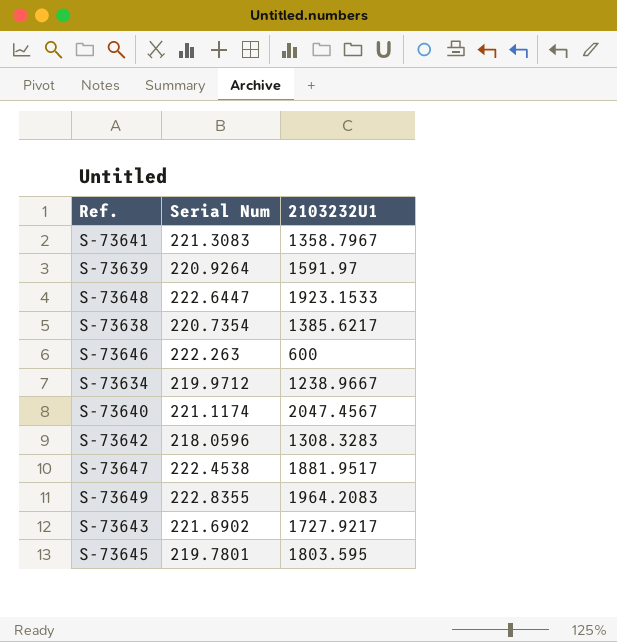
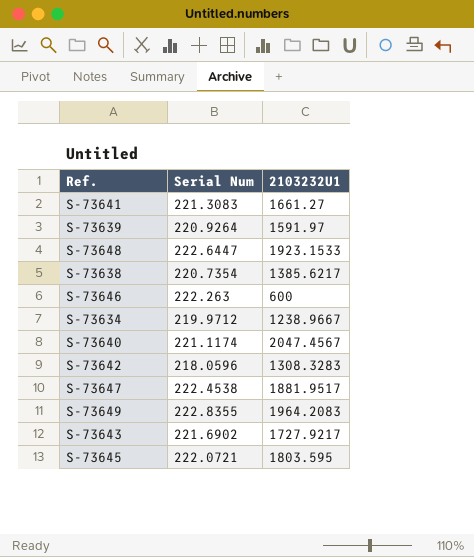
S-73641 | 2103232U1: 1358.7967 -> 1661.27
S-73645 | Serial Num: 219.7801 -> 222.0721

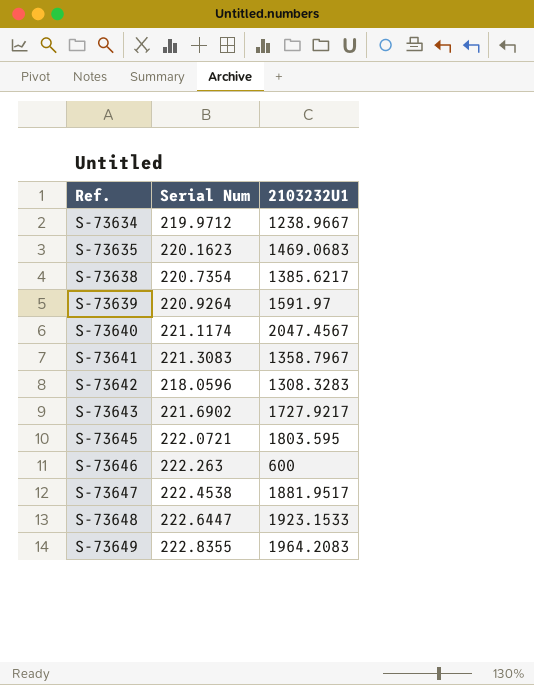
row order: none -> Ref. ascending
row S-73635: none -> 220.1623 | 1469.0683
S-73641 | 2103232U1: 1661.27 -> 1358.7967

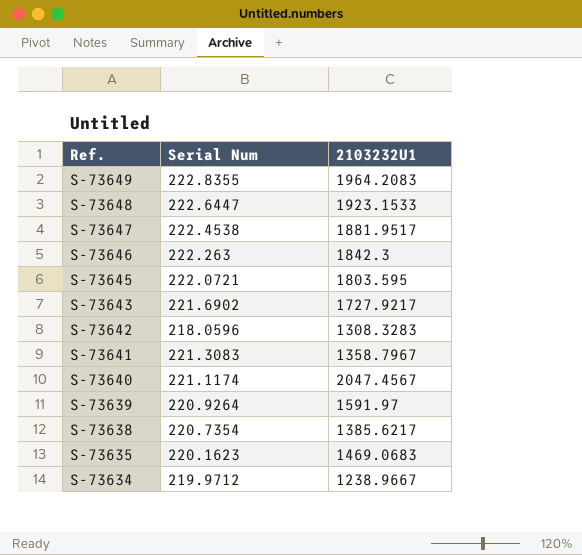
row order: Ref. ascending -> Ref. descending
S-73646 | 2103232U1: 600 -> 1842.3

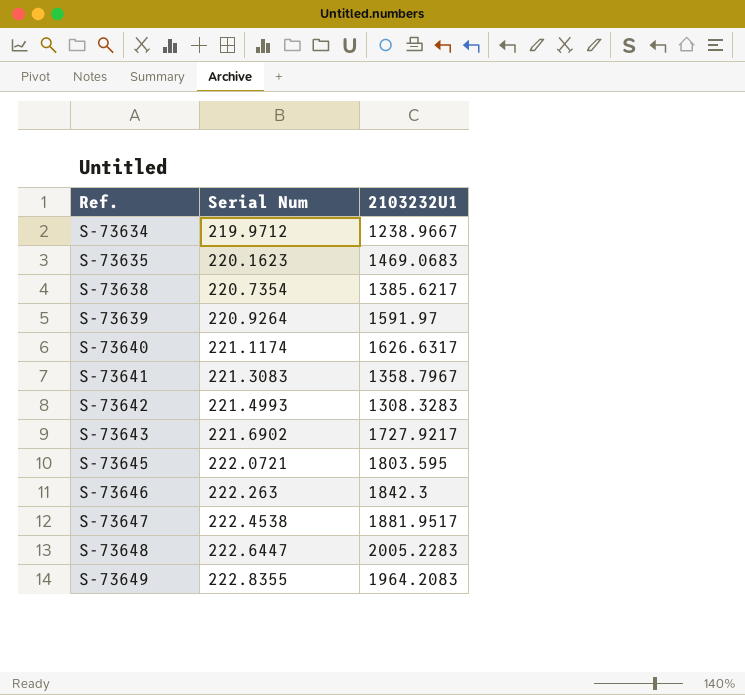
row order: Ref. descending -> Ref. ascending
S-73640 | 2103232U1: 2047.4567 -> 1626.6317
S-73642 | Serial Num: 218.0596 -> 221.4993
S-73648 | 2103232U1: 1923.1533 -> 2005.2283

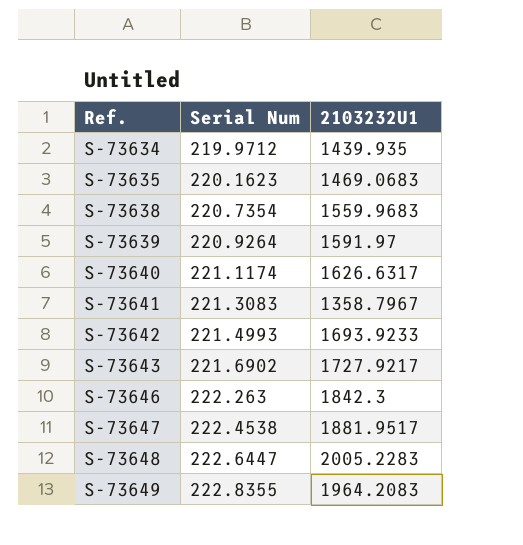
row S-73645: 222.0721 | 1803.595 -> none
S-73634 | 2103232U1: 1238.9667 -> 1439.935
S-73638 | 2103232U1: 1385.6217 -> 1559.9683
S-73642 | 2103232U1: 1308.3283 -> 1693.9233

